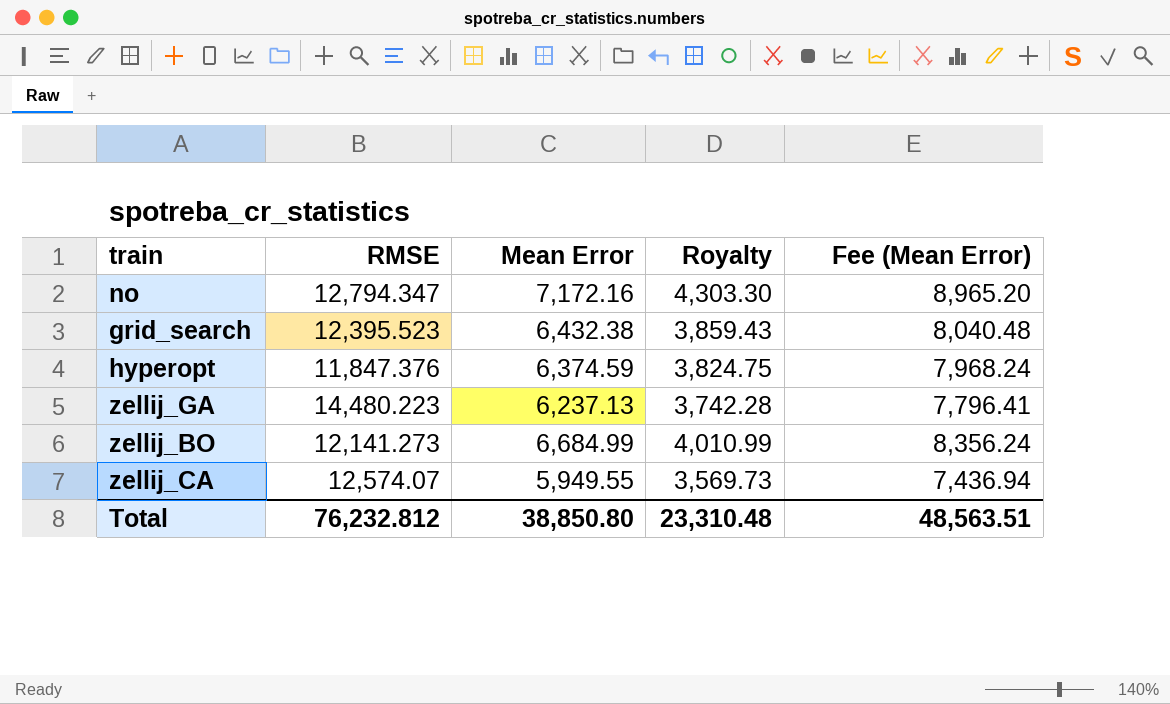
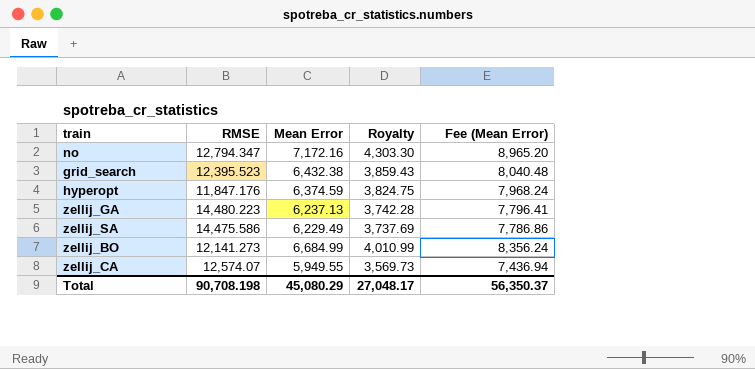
hyperopt | RMSE: 11,847.376 -> 11,847.176
row zellij_SA: none -> 14,475.586 | 6,229.49 | 3,737.69 | 7,786.86
Total | RMSE: 76,232.812 -> 90,708.198
Total | Mean Error: 38,850.80 -> 45,080.29
Total | Royalty: 23,310.48 -> 27,048.17
Total | Fee (Mean Error): 48,563.51 -> 56,350.37

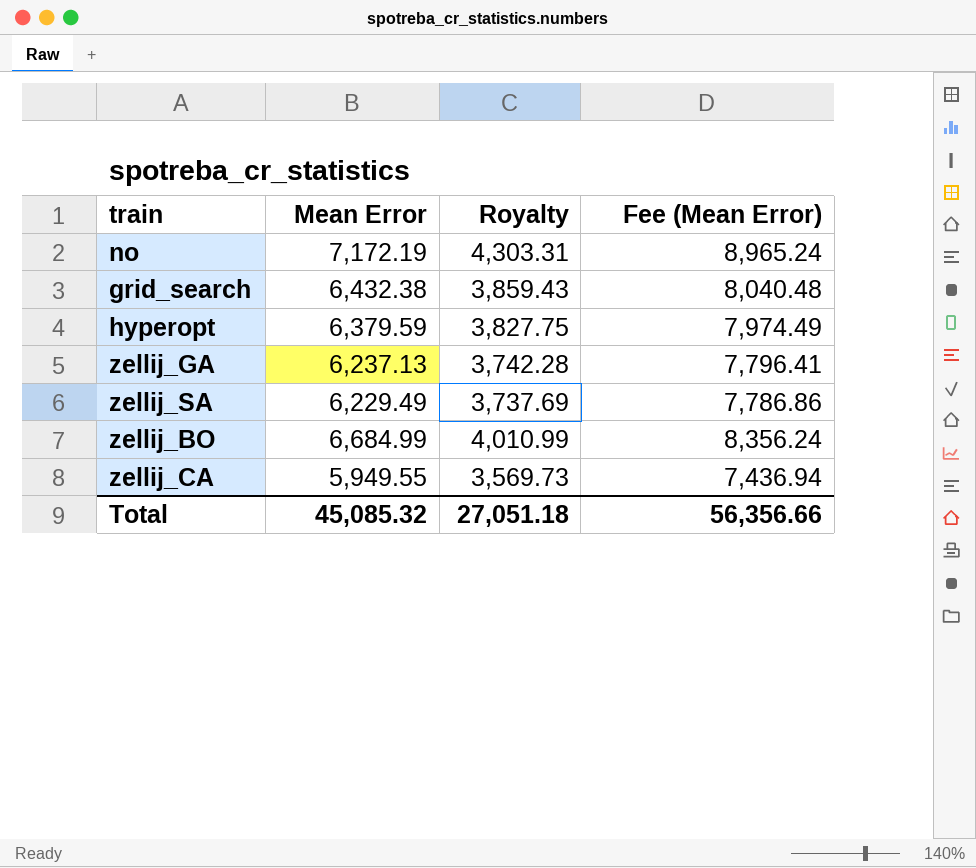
column RMSE | position: 2 -> none
no | Mean Error: 7,172.16 -> 7,172.19
no | Royalty: 4,303.30 -> 4,303.31
no | Fee (Mean Error): 8,965.20 -> 8,965.24
hyperopt | Mean Error: 6,374.59 -> 6,379.59
hyperopt | Royalty: 3,824.75 -> 3,827.75
hyperopt | Fee (Mean Error): 7,968.24 -> 7,974.49
Total | Mean Error: 45,080.29 -> 45,085.32
Total | Royalty: 27,048.17 -> 27,051.18
Total | Fee (Mean Error): 56,350.37 -> 56,356.66

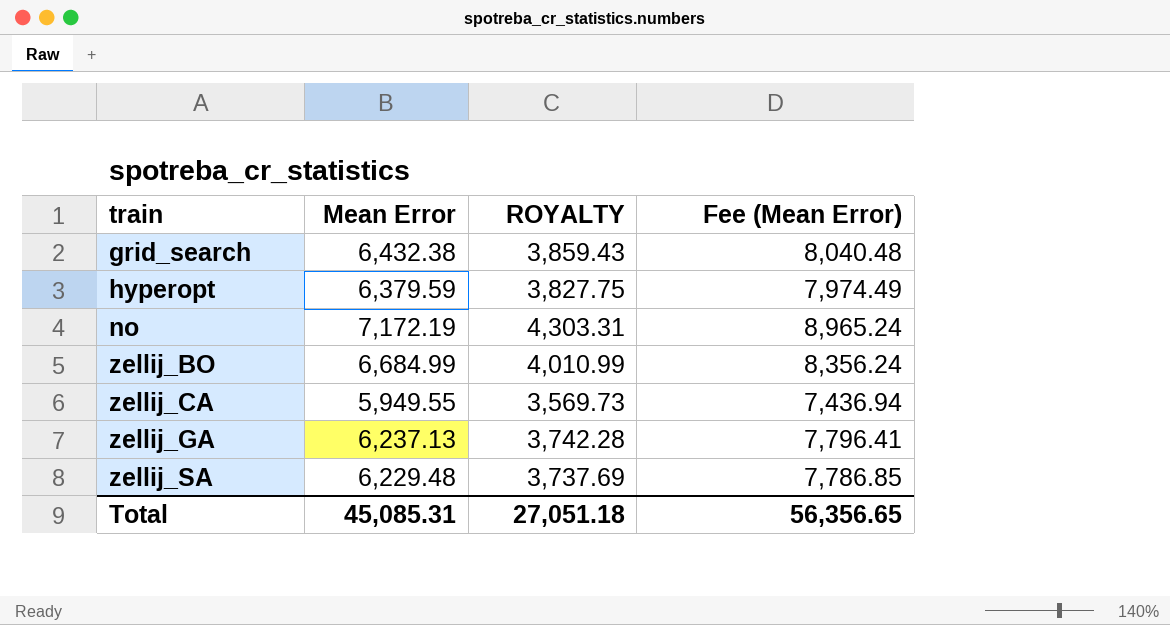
row order: none -> train ascending
column name: Royalty -> ROYALTY
zellij_SA | Mean Error: 6,229.49 -> 6,229.48
zellij_SA | Fee (Mean Error): 7,786.86 -> 7,786.85
Total | Mean Error: 45,085.32 -> 45,085.31
Total | Fee (Mean Error): 56,356.66 -> 56,356.65

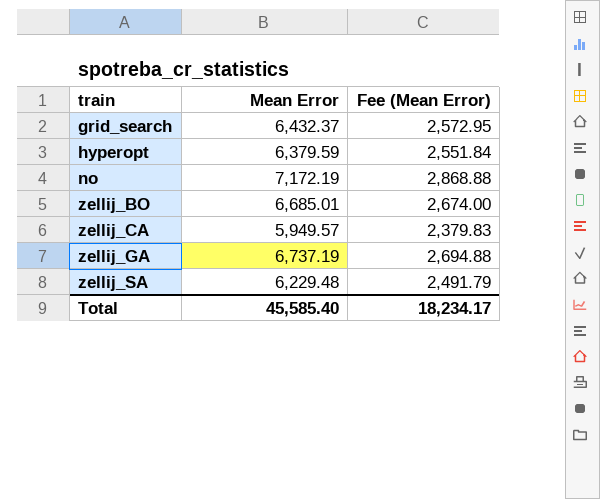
column ROYALTY | formula: [Mean Error] * 0.6 -> none
column Fee (Mean Error) | formula: [Mean Error] * 1.25 -> [Mean Error] * 0.4
grid_search | Mean Error: 6,432.38 -> 6,432.37
zellij_BO | Mean Error: 6,684.99 -> 6,685.01
zellij_CA | Mean Error: 5,949.55 -> 5,949.57
zellij_GA | Mean Error: 6,237.13 -> 6,737.19
Total | Mean Error: 45,085.31 -> 45,585.40
Total | Fee (Mean Error): 56,356.65 -> 18,234.17

